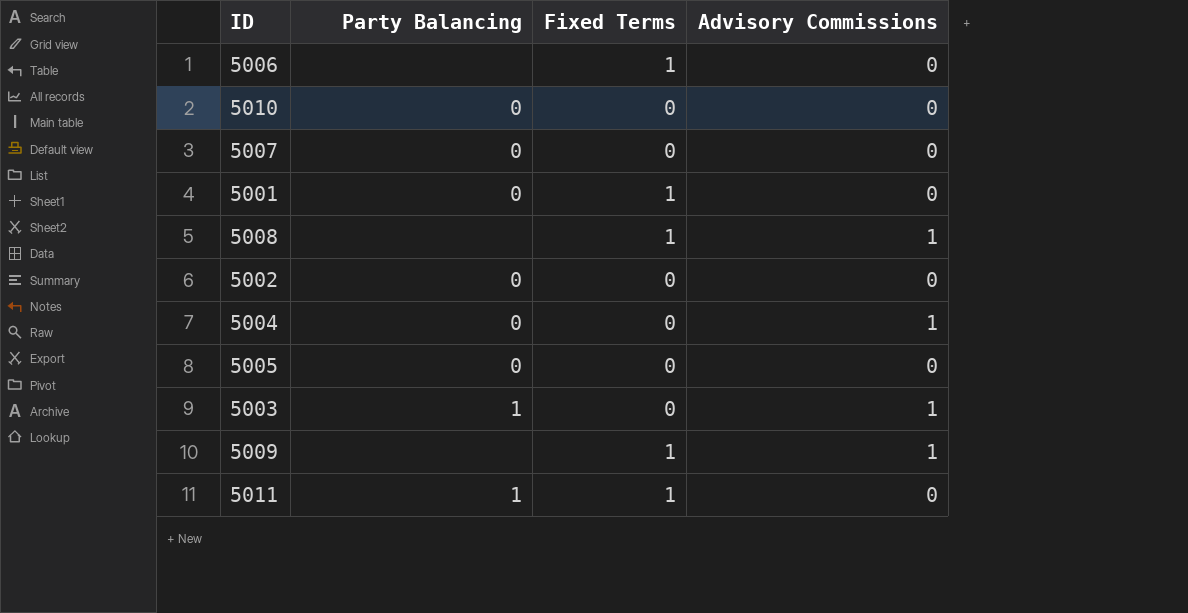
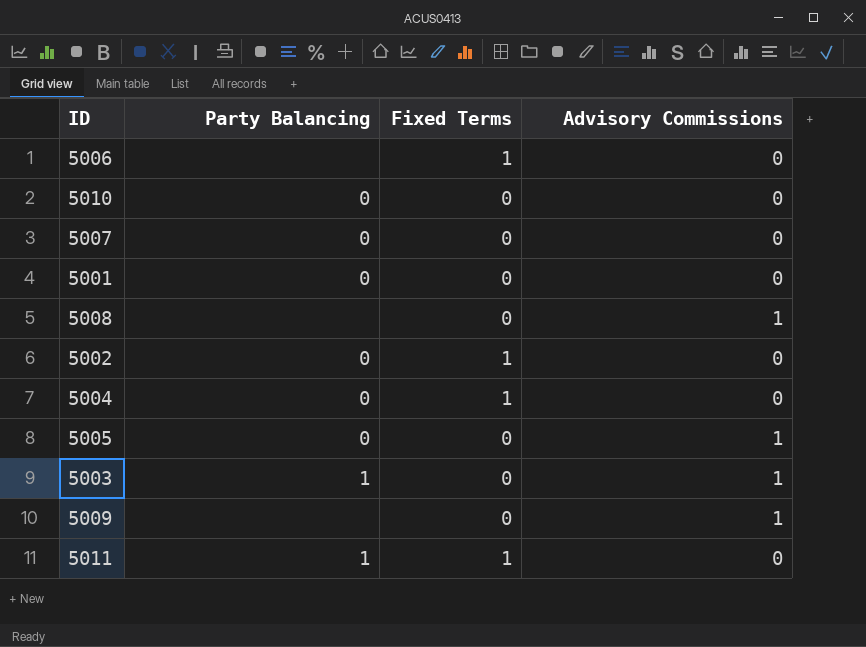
5001 | Fixed Terms: 1 -> 0
5008 | Fixed Terms: 1 -> 0
5002 | Fixed Terms: 0 -> 1
5004 | Fixed Terms: 0 -> 1
5004 | Advisory Commissions: 1 -> 0
5005 | Advisory Commissions: 0 -> 1
5009 | Fixed Terms: 1 -> 0

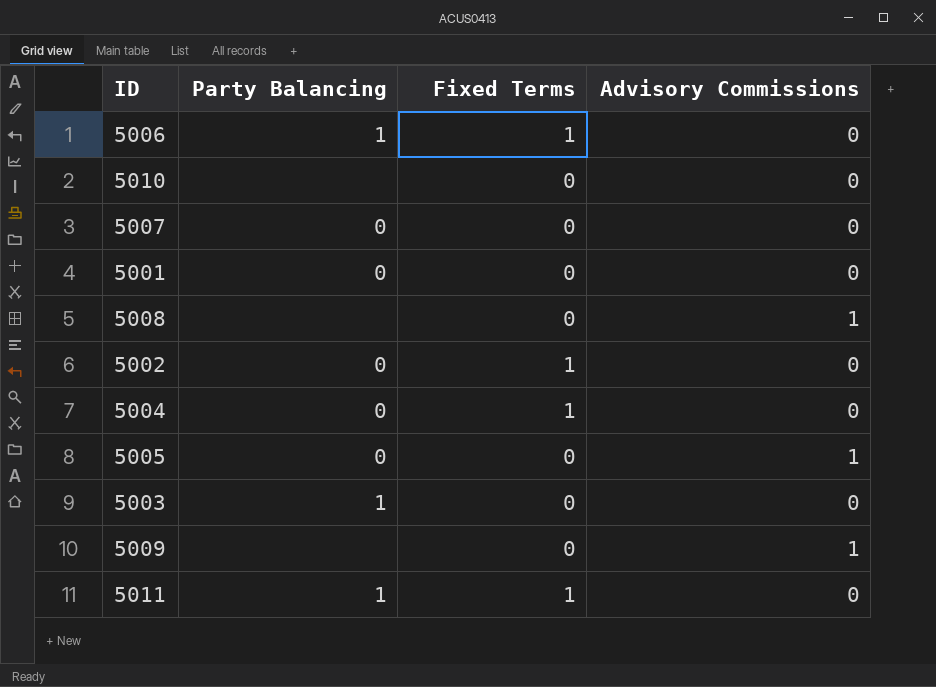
5006 | Party Balancing: none -> 1
5010 | Party Balancing: 0 -> none
5003 | Advisory Commissions: 1 -> 0

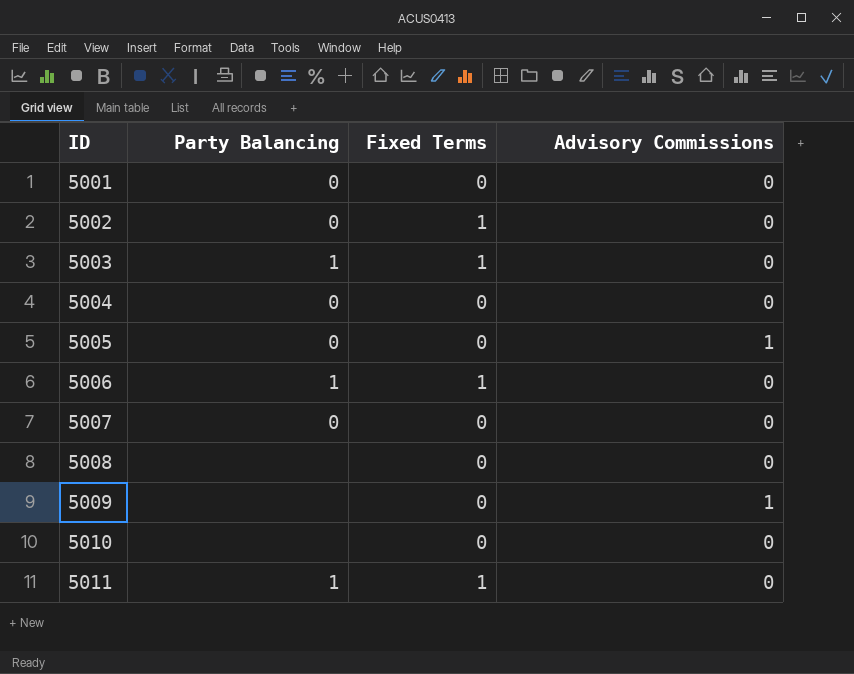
row order: none -> ID ascending
5003 | Fixed Terms: 0 -> 1
5004 | Fixed Terms: 1 -> 0
5008 | Advisory Commissions: 1 -> 0

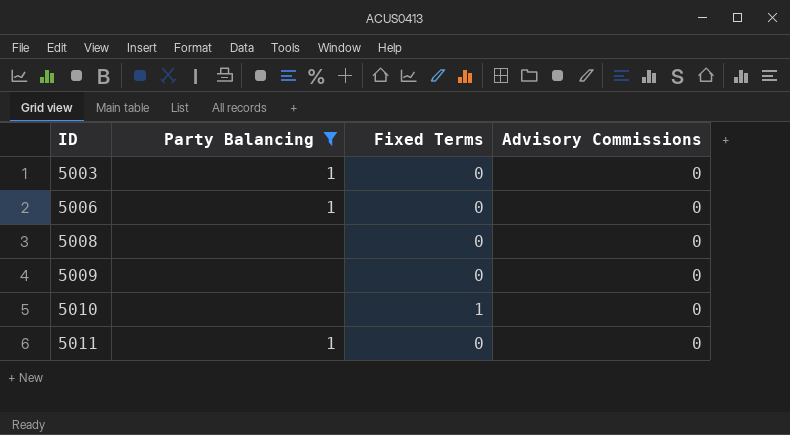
filter: none -> Party Balancing != 0
5003 | Fixed Terms: 1 -> 0
5006 | Fixed Terms: 1 -> 0
5009 | Advisory Commissions: 1 -> 0
5010 | Fixed Terms: 0 -> 1
5011 | Fixed Terms: 1 -> 0

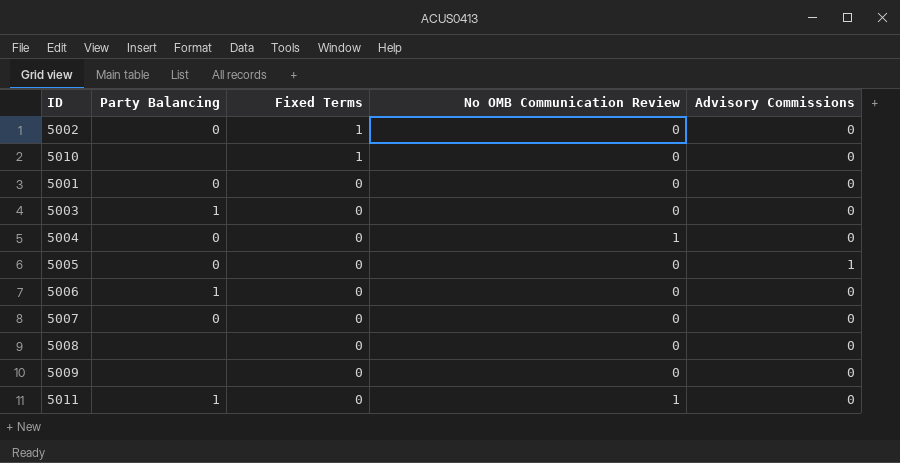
filter: Party Balancing != 0 -> none
row order: ID ascending -> Fixed Terms descending
column No OMB Communication Review | position: none -> 4

